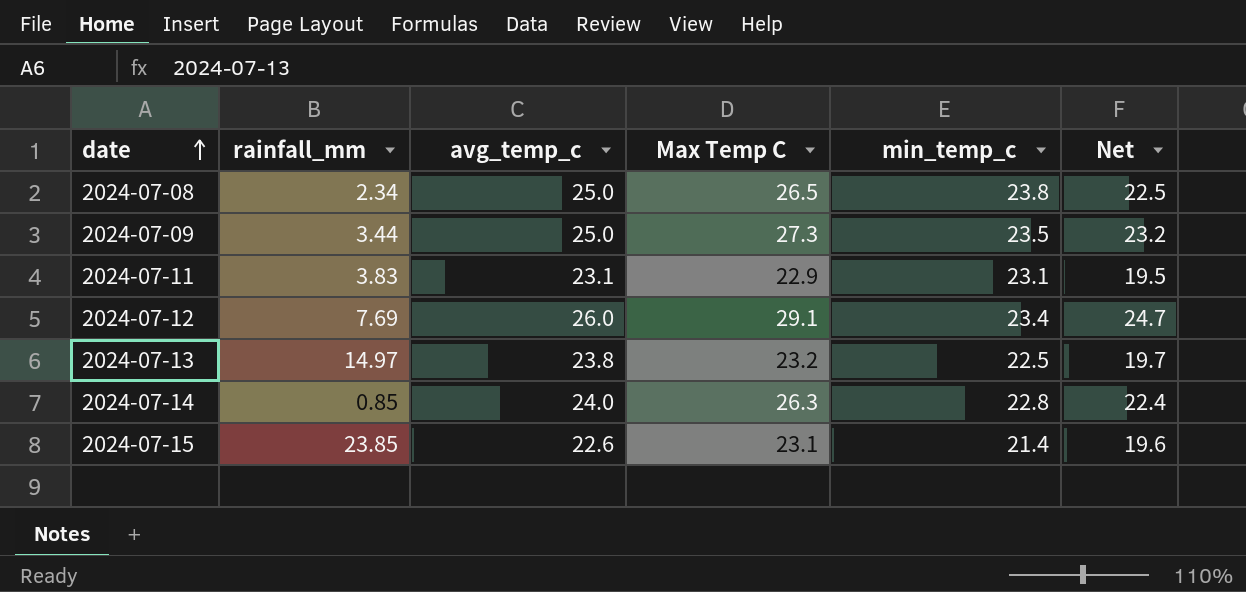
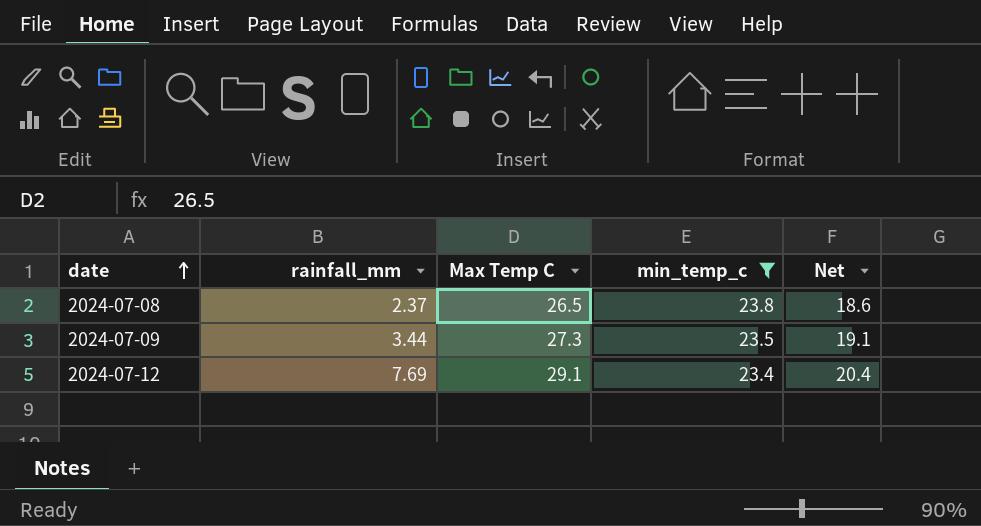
filter: none -> min_temp_c >= 23.4
column avg_temp_c | position: 3 -> none
column Net | formula: [Max Temp C] * 0.85 -> [Max Temp C] * 0.7
2024-07-08 | rainfall_mm: 2.34 -> 2.37

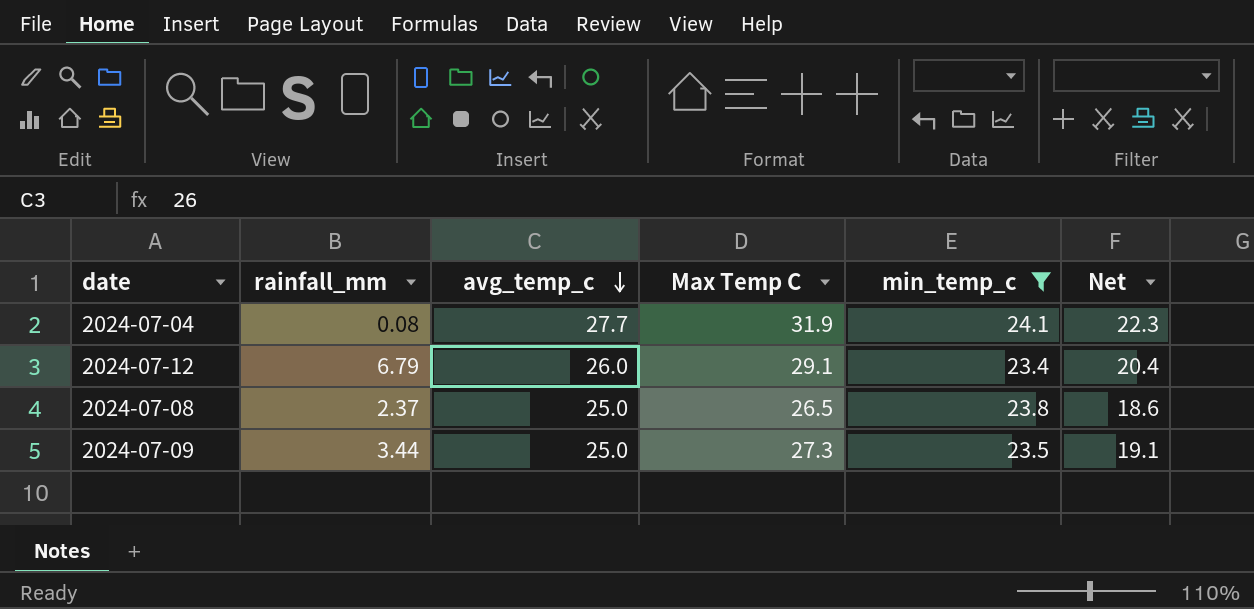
row order: date ascending -> avg_temp_c descending
column avg_temp_c | position: none -> 3
row 2024-07-04: none -> 0.08 | 27.7 | 31.9 | 24.1 | 22.3
2024-07-12 | rainfall_mm: 7.69 -> 6.79

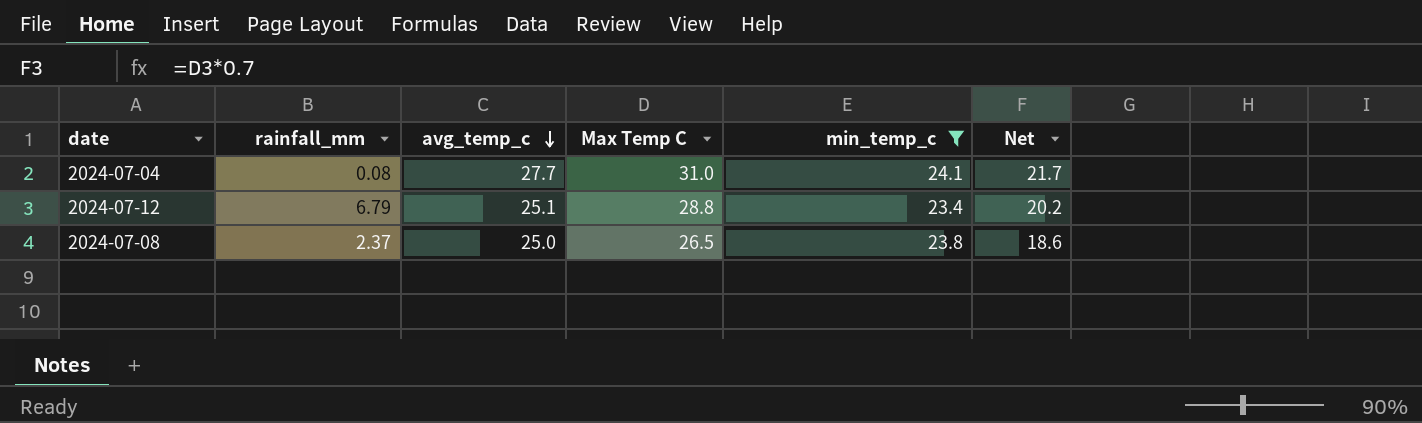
row 2024-07-09: 3.44 | 25.0 | 27.3 | 23.5 | 19.1 -> none
2024-07-04 | Max Temp C: 31.9 -> 31.0
2024-07-04 | Net: 22.3 -> 21.7
2024-07-12 | avg_temp_c: 26.0 -> 25.1
2024-07-12 | Max Temp C: 29.1 -> 28.8
2024-07-12 | Net: 20.4 -> 20.2

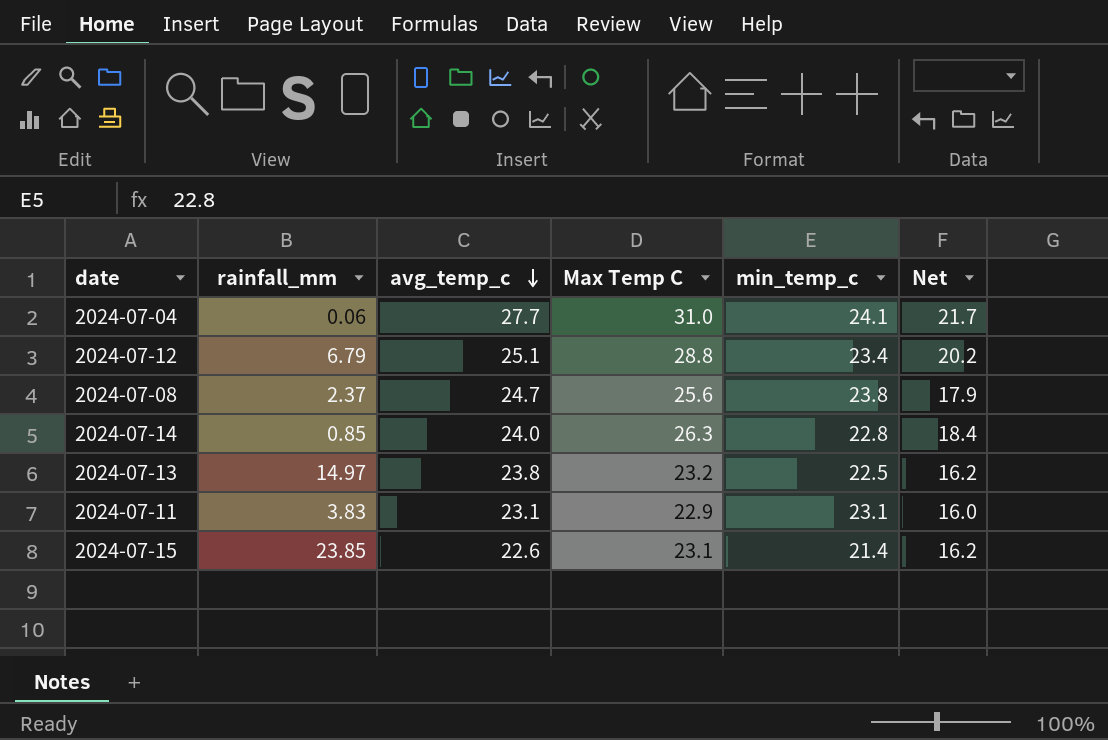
filter: min_temp_c >= 23.4 -> none
2024-07-04 | rainfall_mm: 0.08 -> 0.06
2024-07-08 | avg_temp_c: 25.0 -> 24.7
2024-07-08 | Max Temp C: 26.5 -> 25.6
2024-07-08 | Net: 18.6 -> 17.9

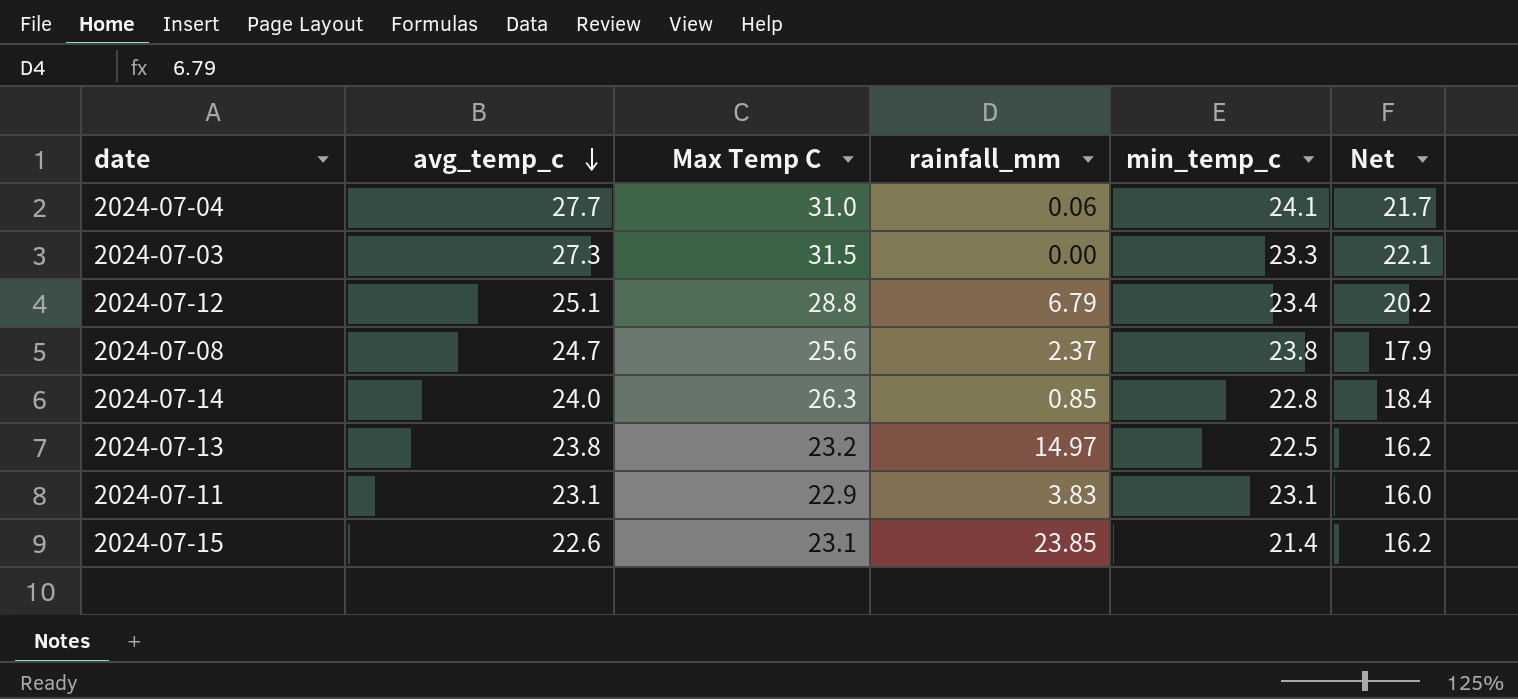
column rainfall_mm | position: 2 -> 4
row 2024-07-03: none -> 27.3 | 31.5 | 0.00 | 23.3 | 22.1

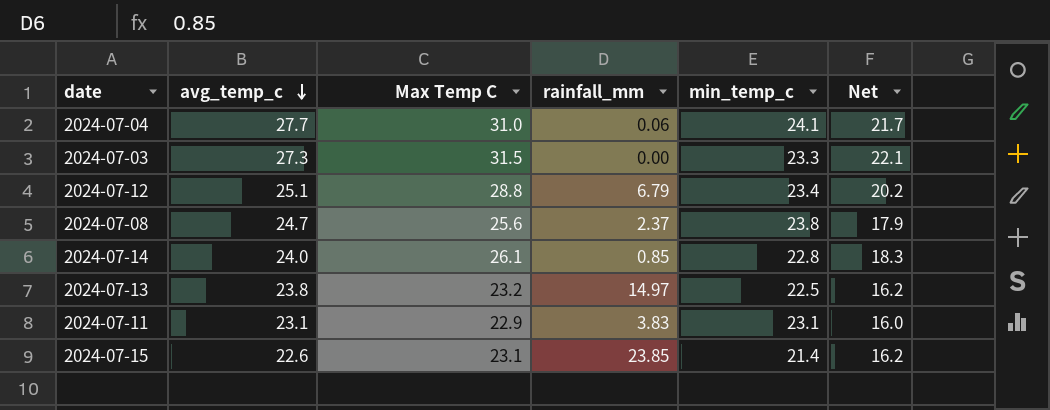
2024-07-14 | Max Temp C: 26.3 -> 26.1
2024-07-14 | Net: 18.4 -> 18.3

